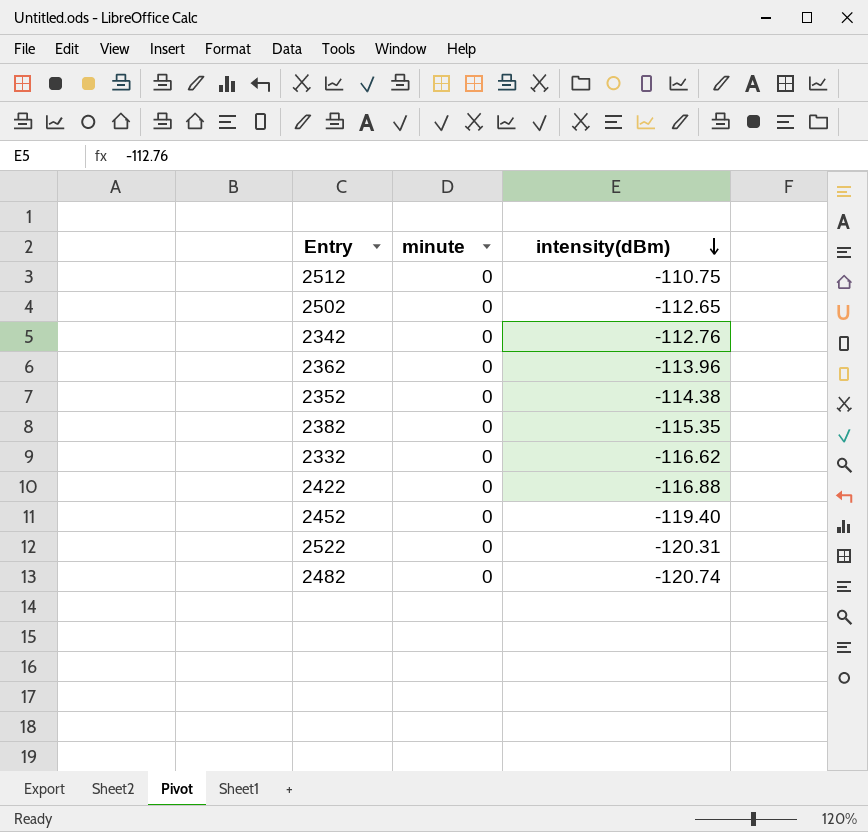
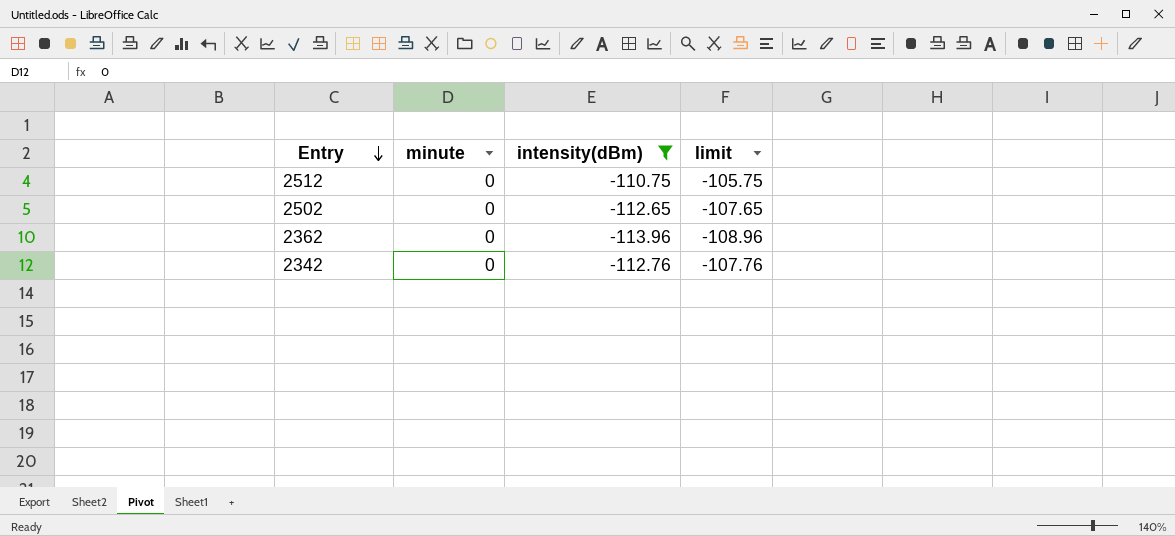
filter: none -> intensity(dBm) >= -113.96
row order: intensity(dBm) descending -> Entry descending
column limit | formula: none -> [intensity(dBm)] + 5

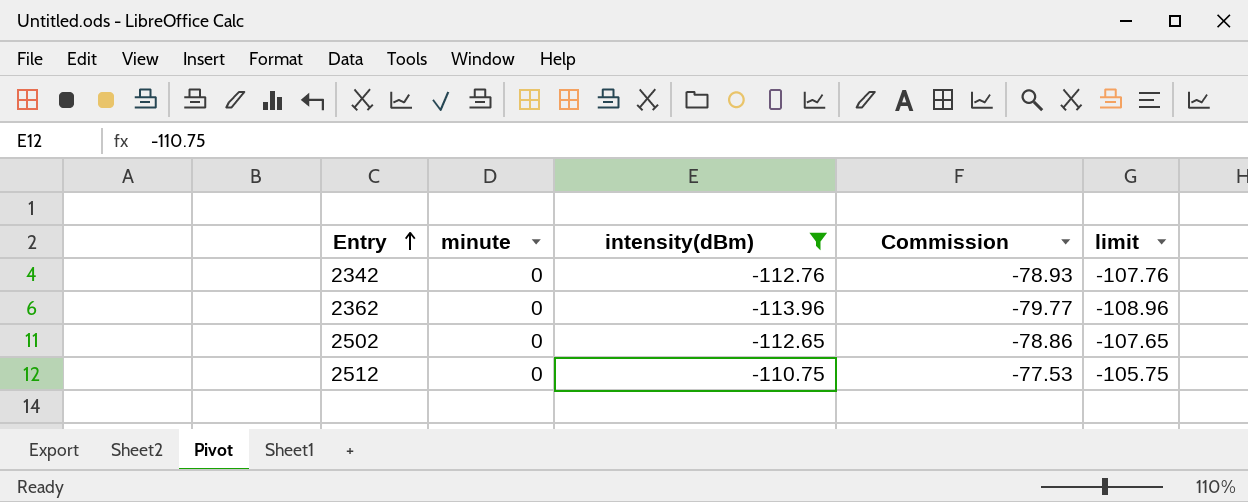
row order: Entry descending -> Entry ascending
column Commission | formula: none -> [intensity(dBm)] * 0.7

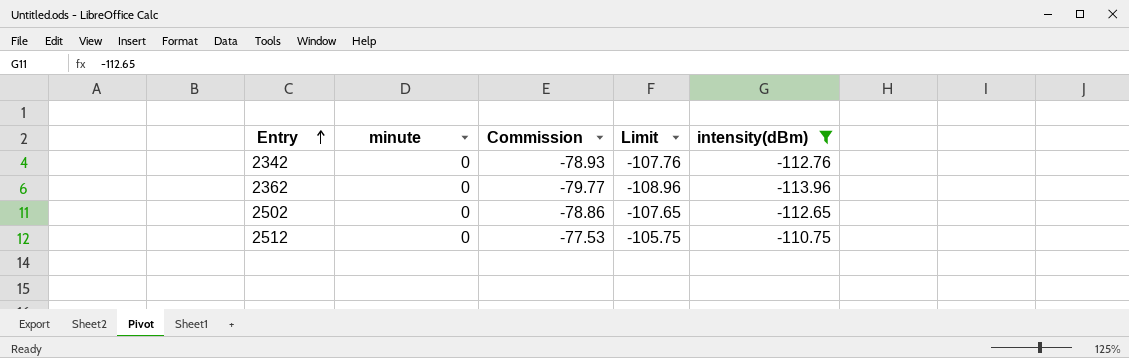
column name: limit -> Limit
column intensity(dBm) | position: 3 -> 5

